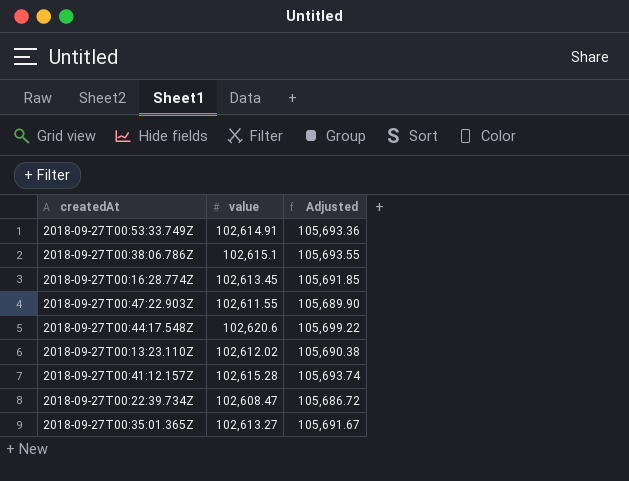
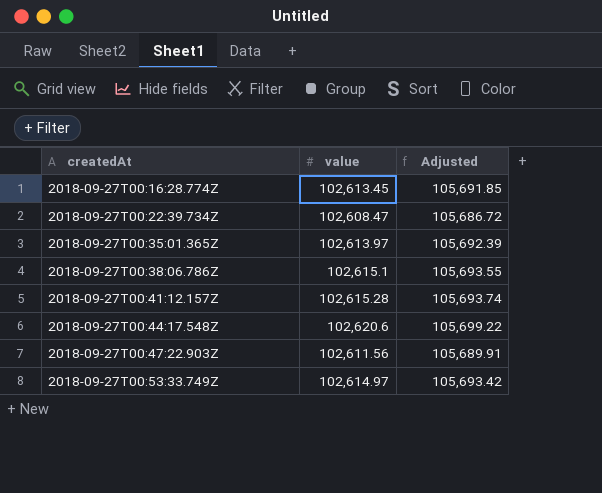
row order: none -> createdAt ascending
row 2018-09-27T00:13:23.110Z: 102,612.02 | 105,690.38 -> none
2018-09-27T00:35:01.365Z | value: 102,613.27 -> 102,613.97
2018-09-27T00:35:01.365Z | Adjusted: 105,691.67 -> 105,692.39
2018-09-27T00:47:22.903Z | value: 102,611.55 -> 102,611.56
2018-09-27T00:47:22.903Z | Adjusted: 105,689.90 -> 105,689.91
2018-09-27T00:53:33.749Z | value: 102,614.91 -> 102,614.97
2018-09-27T00:53:33.749Z | Adjusted: 105,693.36 -> 105,693.42

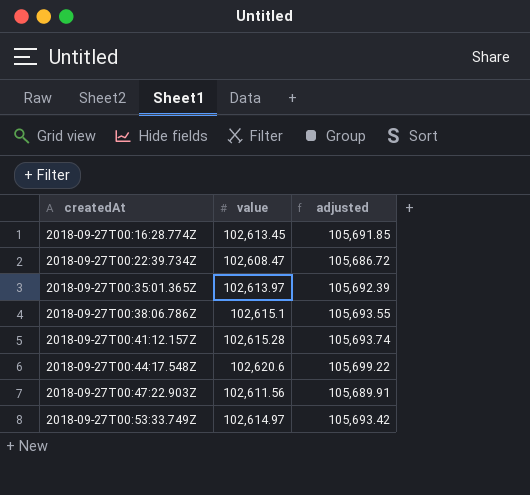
column name: Adjusted -> adjusted

